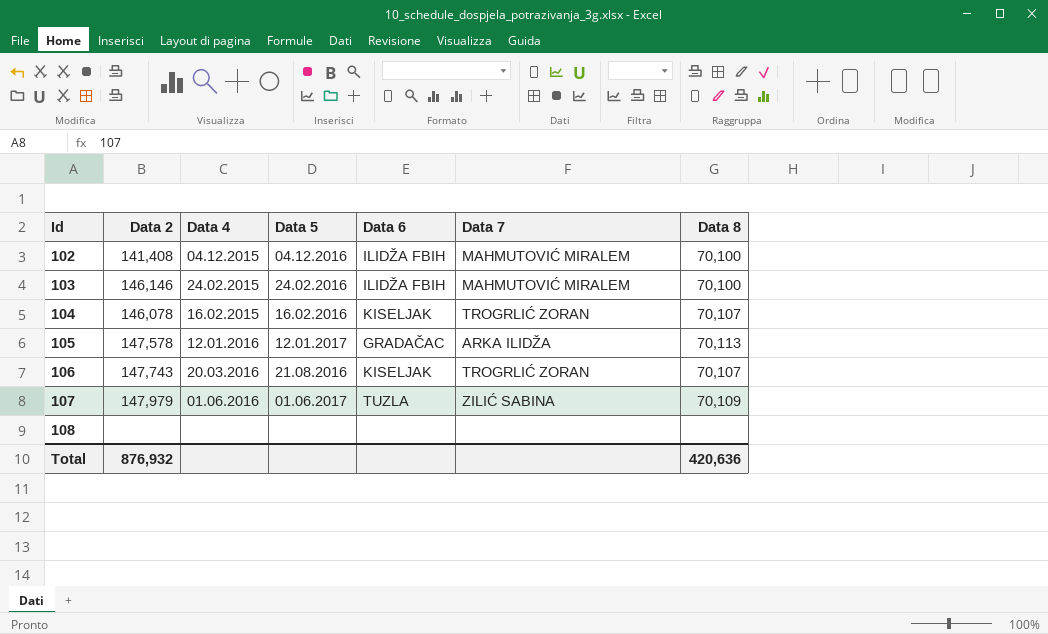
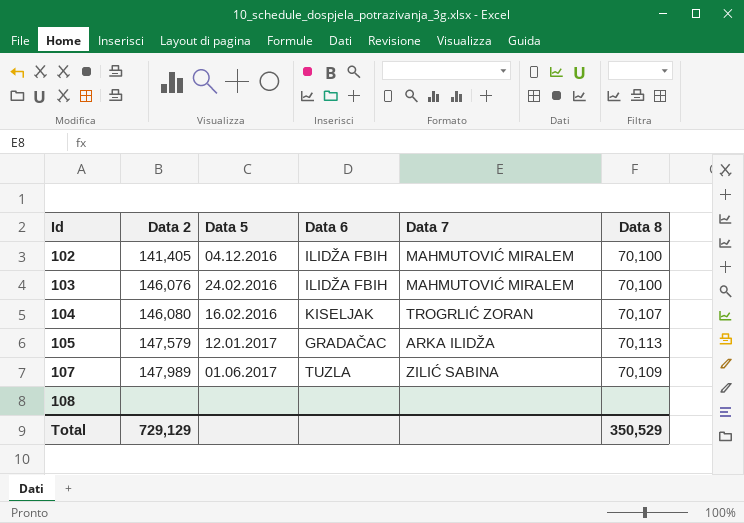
column Data 4 | position: 3 -> none
row 106: 147,743 | 20.03.2016 | 21.08.2016 | KISELJAK | TROGRLIĆ ZORAN | 70,107 -> none
102 | Data 2: 141,408 -> 141,405
103 | Data 2: 146,146 -> 146,076
104 | Data 2: 146,078 -> 146,080
105 | Data 2: 147,578 -> 147,579
107 | Data 2: 147,979 -> 147,989
Total | Data 2: 876,932 -> 729,129
Total | Data 8: 420,636 -> 350,529

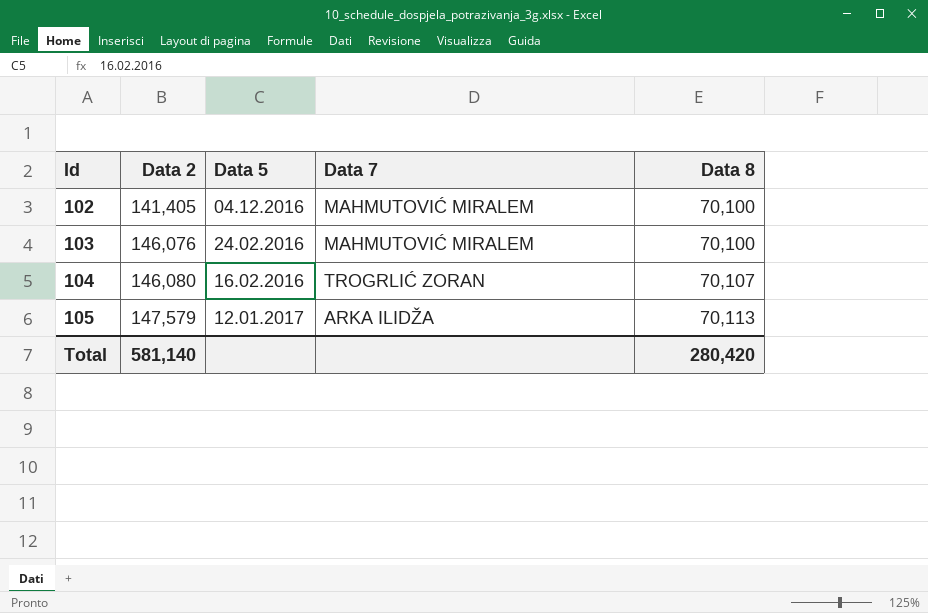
column Data 6 | position: 4 -> none
row 107: 147,989 | 01.06.2017 | TUZLA | ZILIĆ SABINA | 70,109 -> none
row 108: none | none | none | none | none -> none
Total | Data 2: 729,129 -> 581,140
Total | Data 8: 350,529 -> 280,420

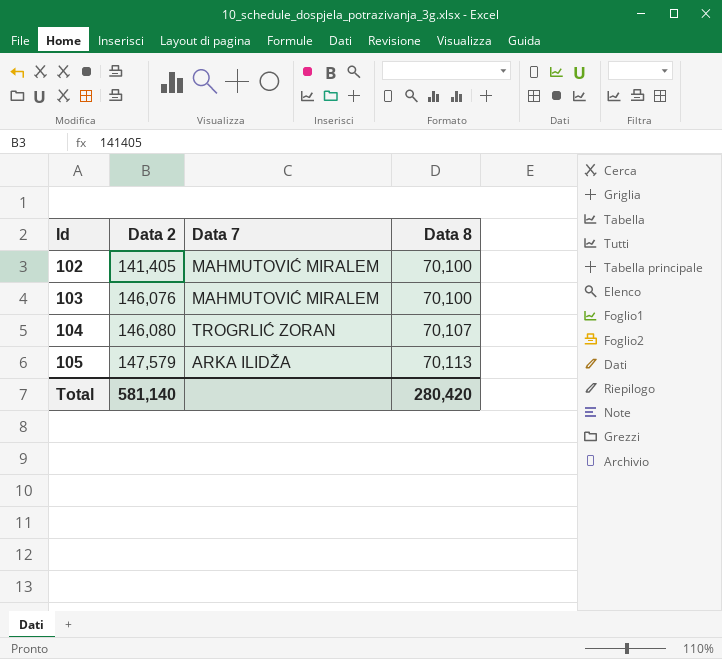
column Data 5 | position: 3 -> none

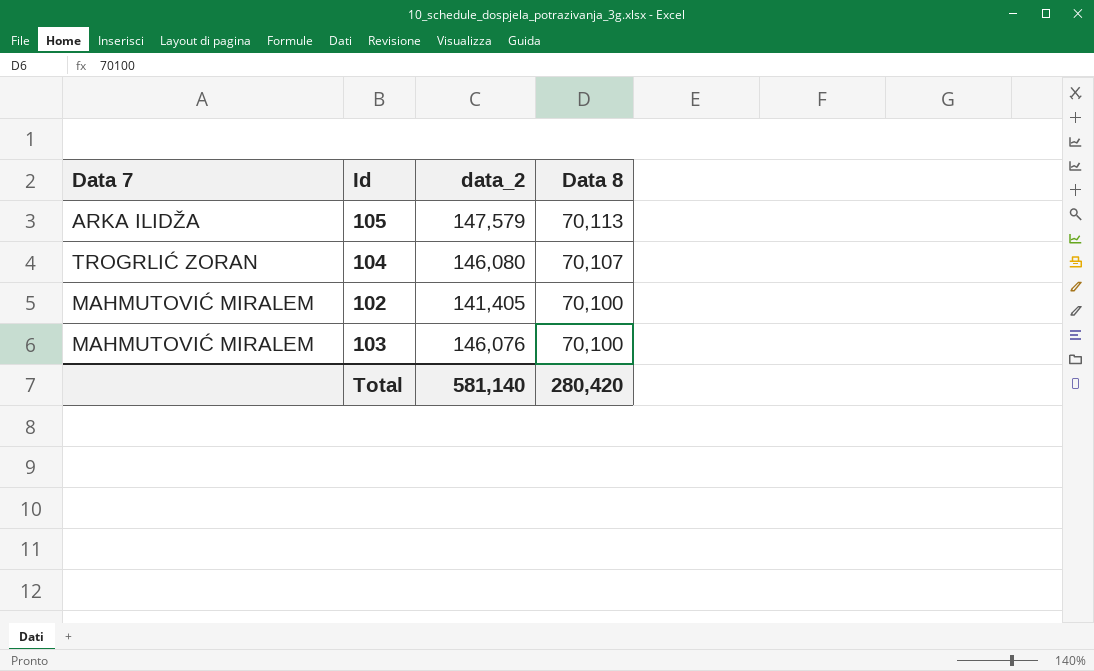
row order: Id ascending -> Data 8 descending
column Data 7 | position: 3 -> 1
column name: Data 2 -> data_2

